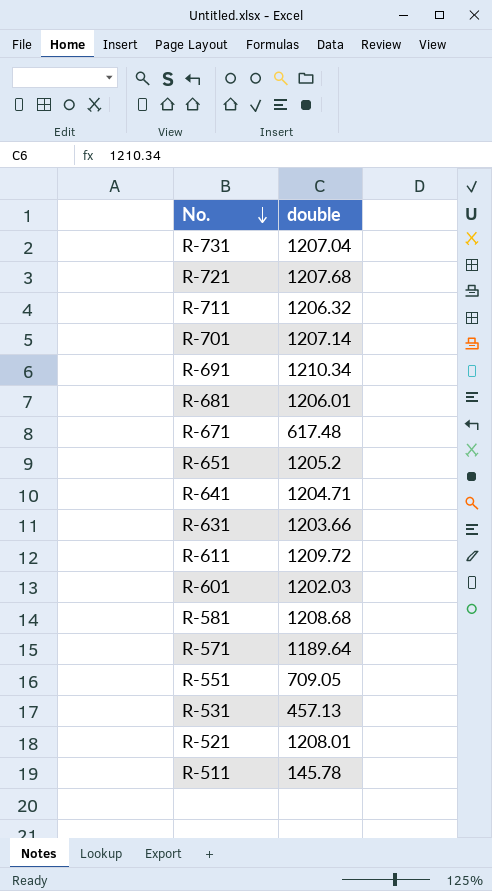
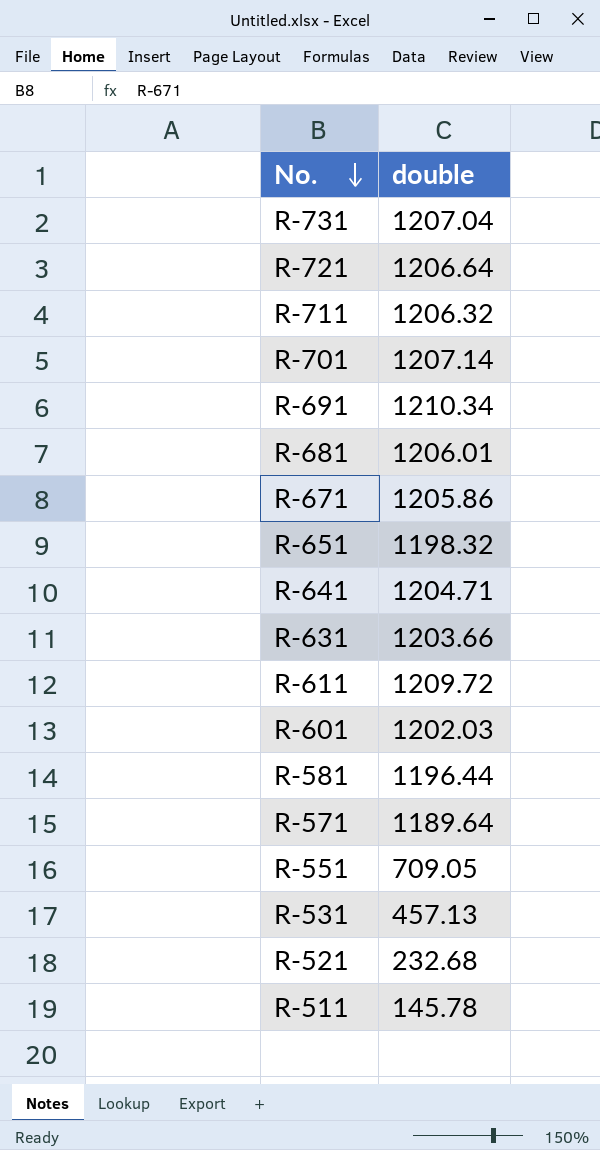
R-721 | double: 1207.68 -> 1206.64
R-671 | double: 617.48 -> 1205.86
R-651 | double: 1205.2 -> 1198.32
R-581 | double: 1208.68 -> 1196.44
R-521 | double: 1208.01 -> 232.68

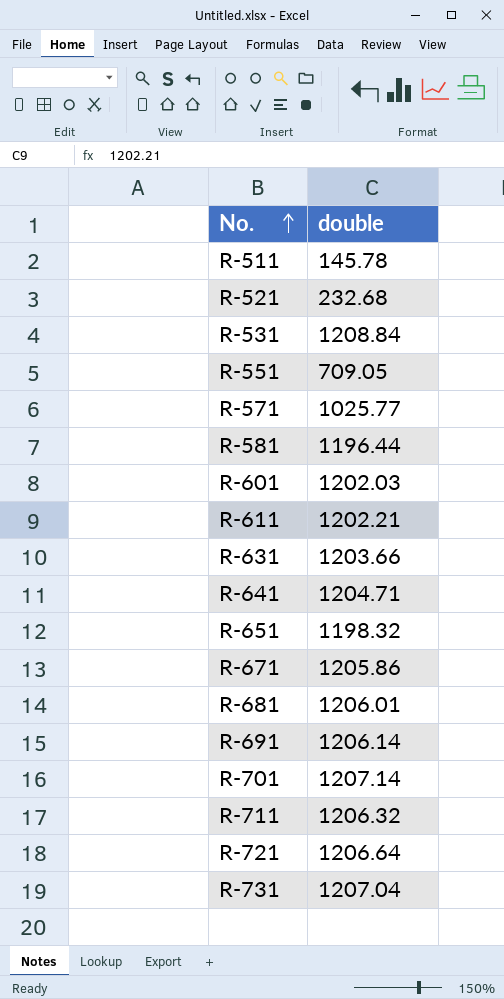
row order: No. descending -> No. ascending
R-531 | double: 457.13 -> 1208.84
R-571 | double: 1189.64 -> 1025.77
R-611 | double: 1209.72 -> 1202.21
R-691 | double: 1210.34 -> 1206.14

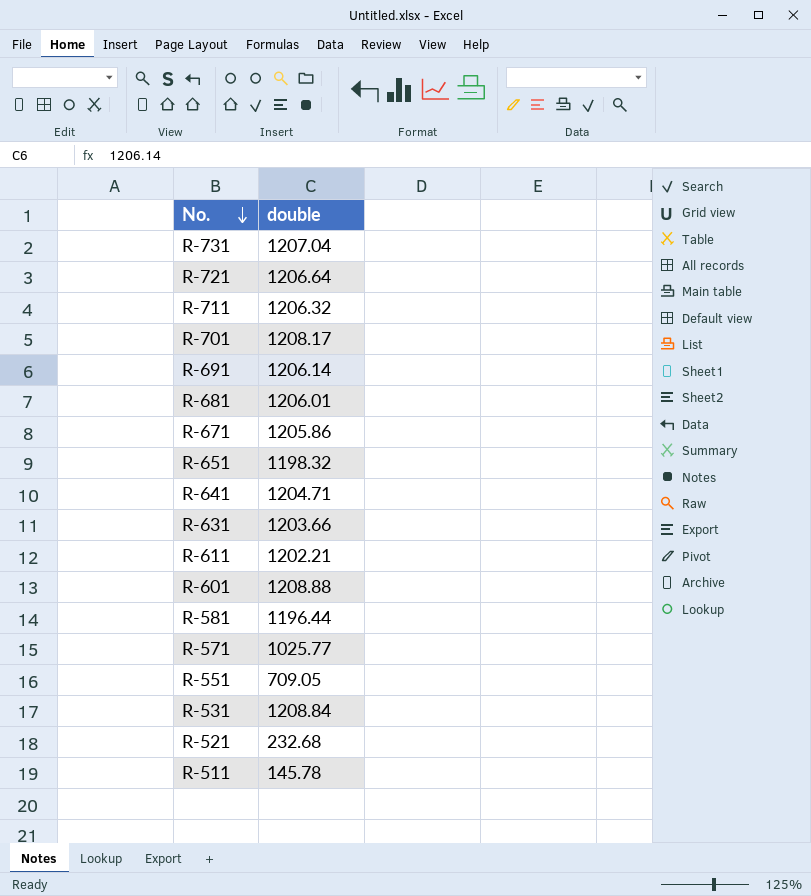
row order: No. ascending -> No. descending
R-701 | double: 1207.14 -> 1208.17
R-601 | double: 1202.03 -> 1208.88

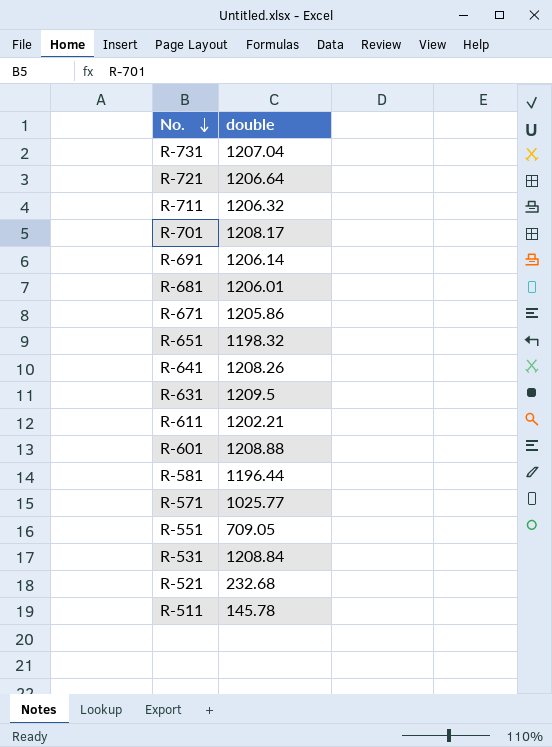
R-641 | double: 1204.71 -> 1208.26
R-631 | double: 1203.66 -> 1209.5

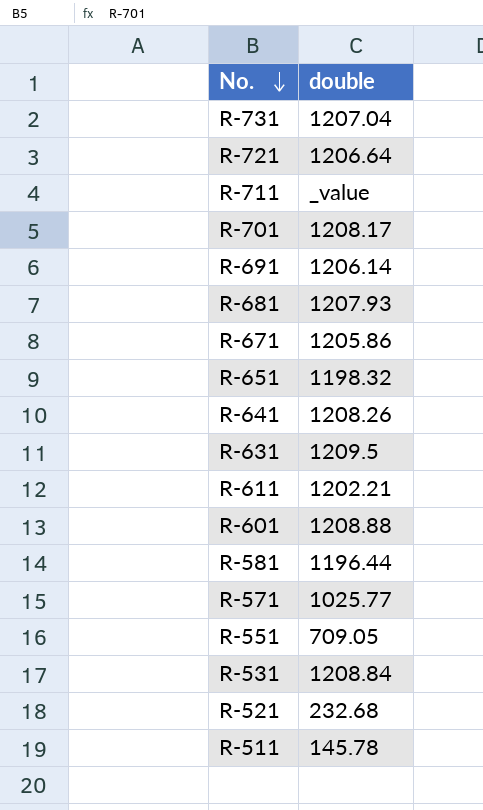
R-711 | double: 1206.32 -> _value
R-681 | double: 1206.01 -> 1207.93

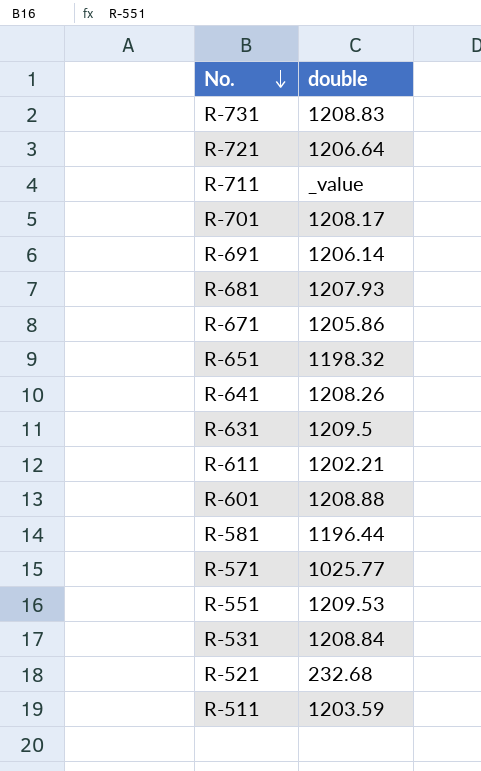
R-731 | double: 1207.04 -> 1208.83
R-551 | double: 709.05 -> 1209.53
R-511 | double: 145.78 -> 1203.59

